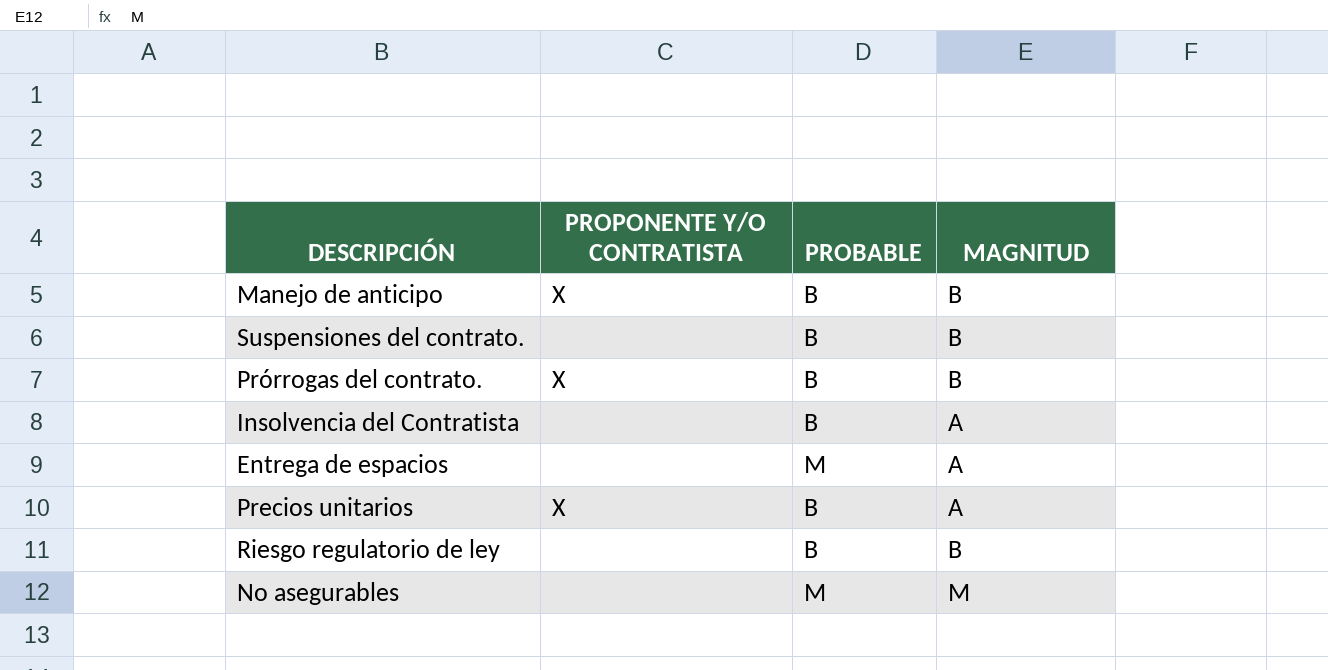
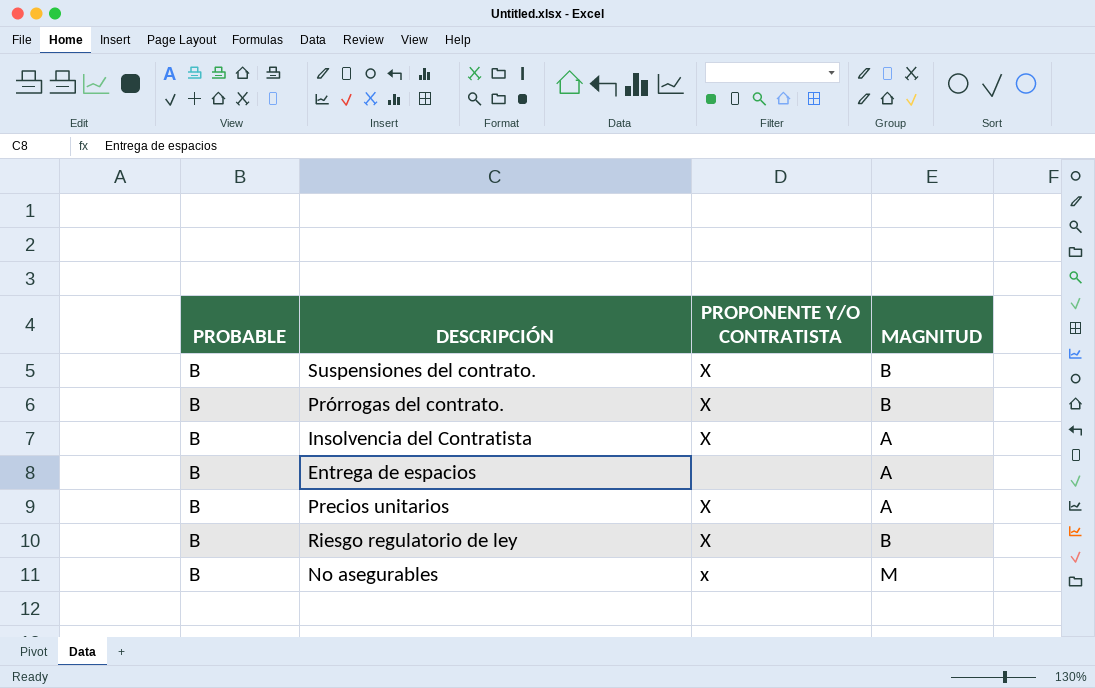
column PROBABLE | position: 3 -> 1
row Manejo de anticipo: X | B | B -> none
Suspensiones del contrato. | PROPONENTE Y/O CONTRATISTA: none -> X
Insolvencia del Contratista | PROPONENTE Y/O CONTRATISTA: none -> X
Entrega de espacios | PROBABLE: M -> B
Riesgo regulatorio de ley | PROPONENTE Y/O CONTRATISTA: none -> X
No asegurables | PROBABLE: M -> B
No asegurables | PROPONENTE Y/O CONTRATISTA: none -> x

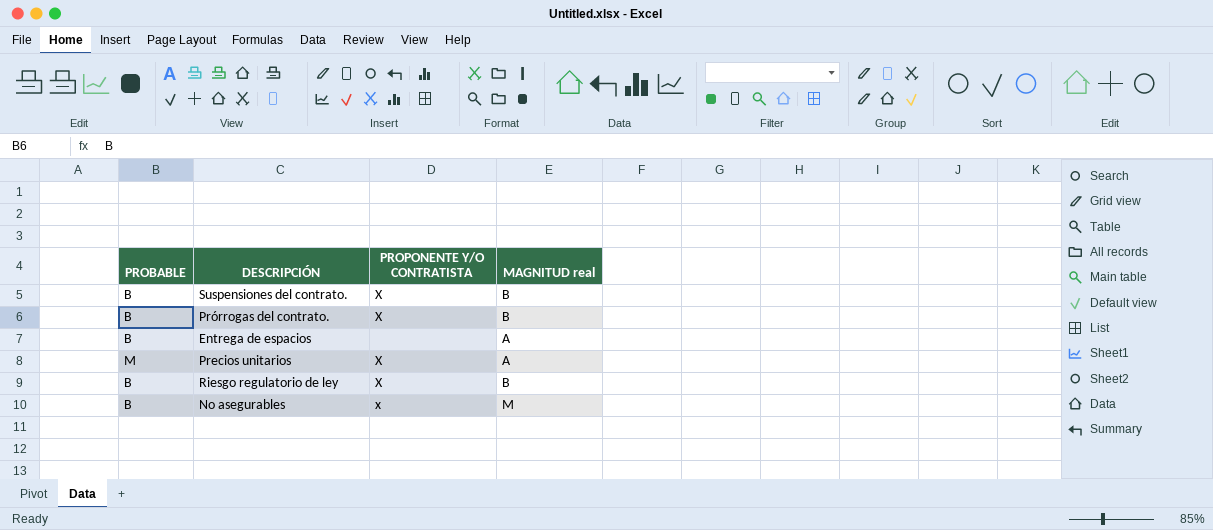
column name: MAGNITUD -> MAGNITUD real
row Insolvencia del Contratista: B | X | A -> none
Precios unitarios | PROBABLE: B -> M

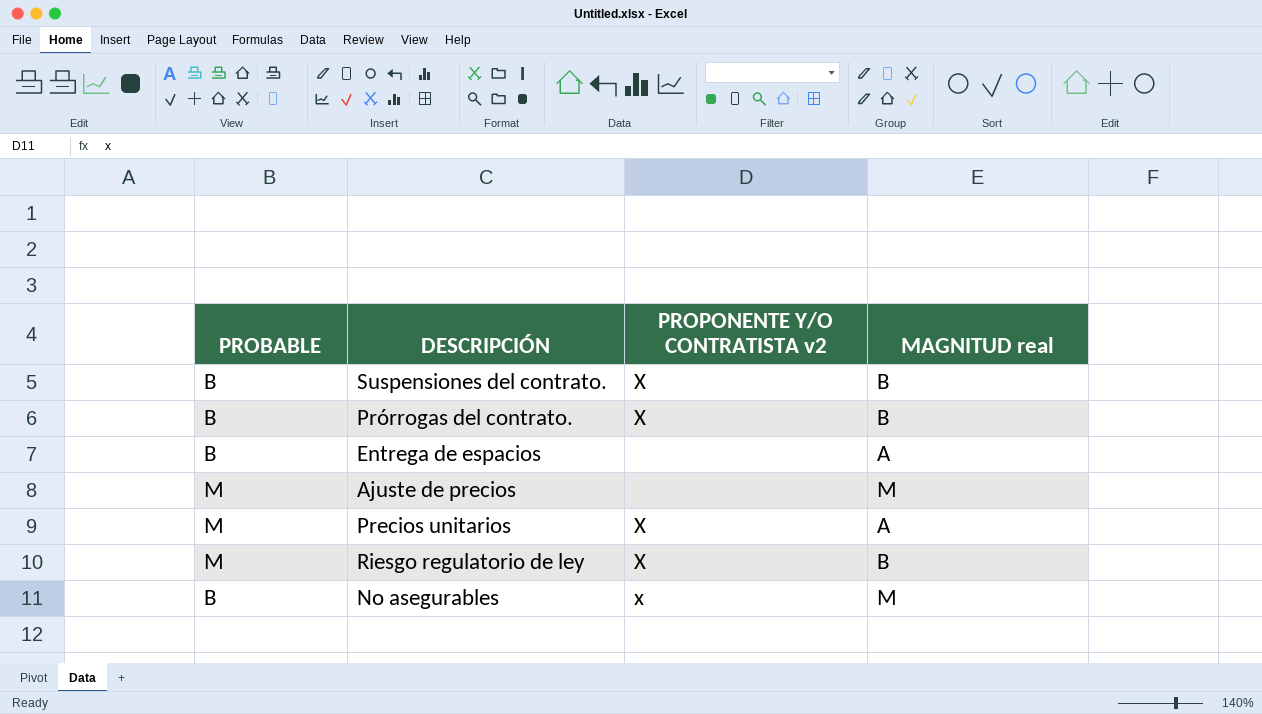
column name: PROPONENTE Y/O CONTRATISTA -> PROPONENTE Y/O CONTRATISTA v2
row Ajuste de precios: none -> M | none | M
Riesgo regulatorio de ley | PROBABLE: B -> M

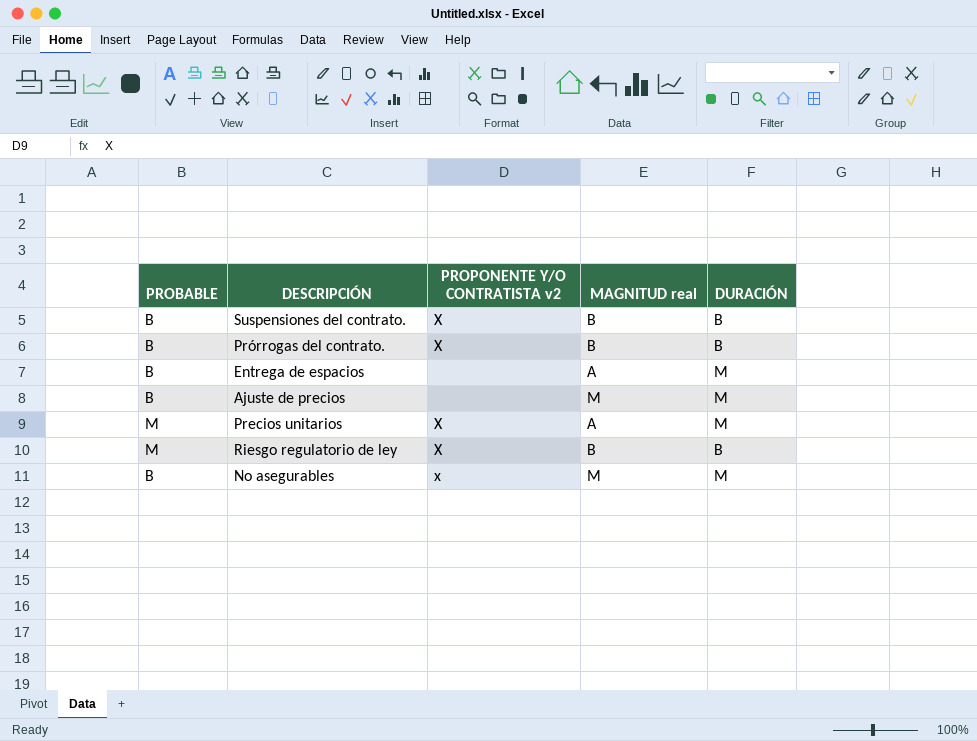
column DURACIÓN | position: none -> 5
Ajuste de precios | PROBABLE: M -> B

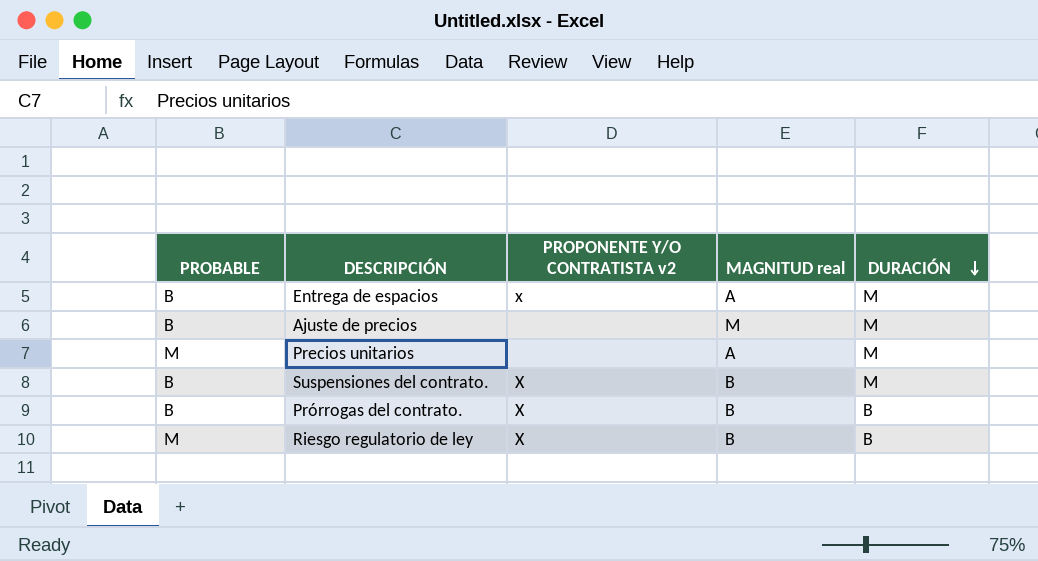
row order: none -> DURACIÓN descending
row No asegurables: B | x | M | M -> none
Entrega de espacios | PROPONENTE Y/O CONTRATISTA v2: none -> x
Precios unitarios | PROPONENTE Y/O CONTRATISTA v2: X -> none
Suspensiones del contrato. | DURACIÓN: B -> M

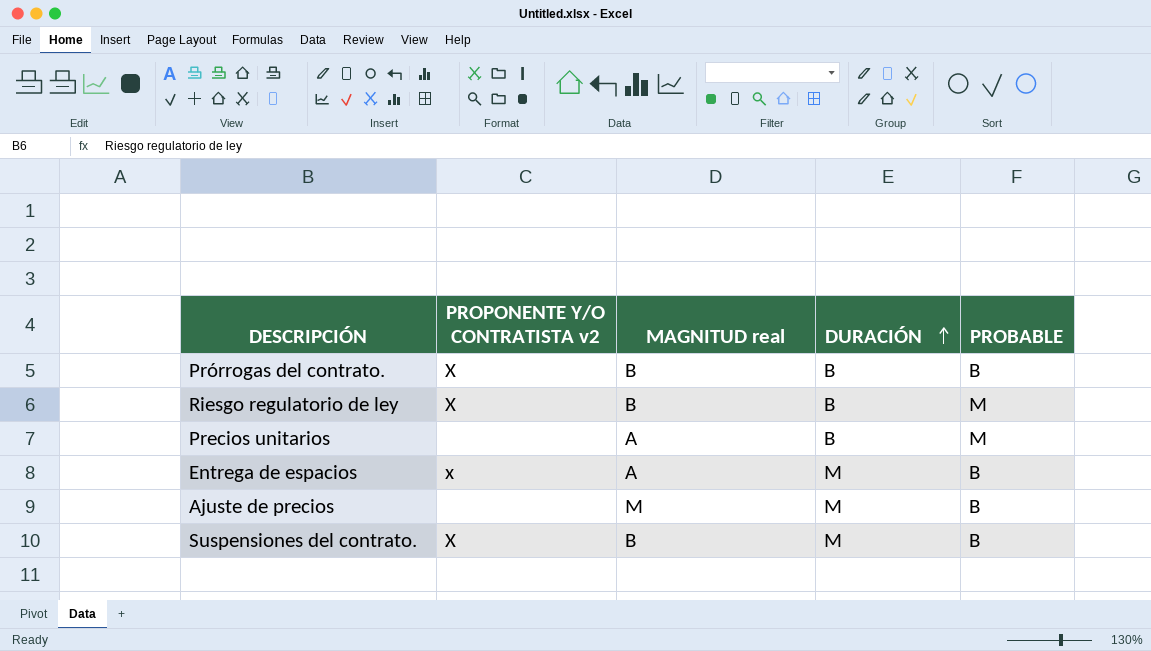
row order: DURACIÓN descending -> DURACIÓN ascending
column PROBABLE | position: 1 -> 5
Precios unitarios | DURACIÓN: M -> B

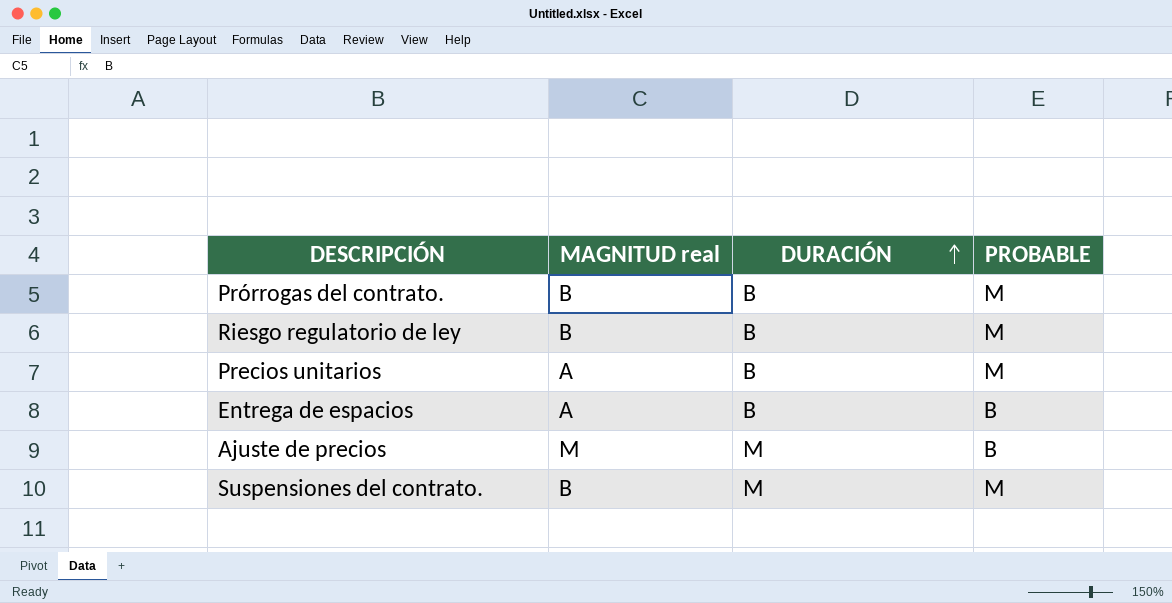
column PROPONENTE Y/O CONTRATISTA v2 | position: 2 -> none
Prórrogas del contrato. | PROBABLE: B -> M
Entrega de espacios | DURACIÓN: M -> B
Suspensiones del contrato. | PROBABLE: B -> M

